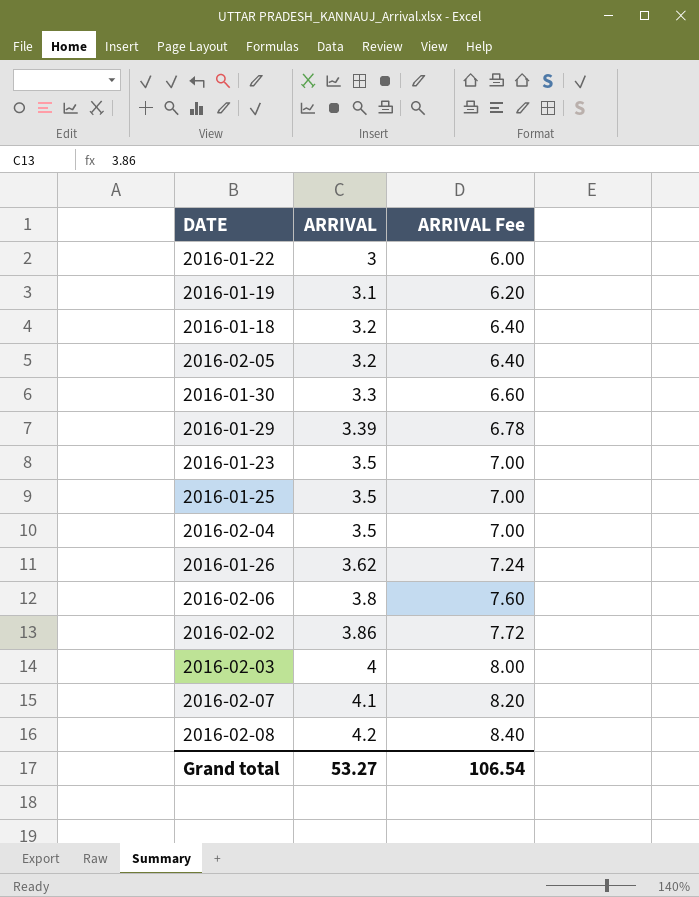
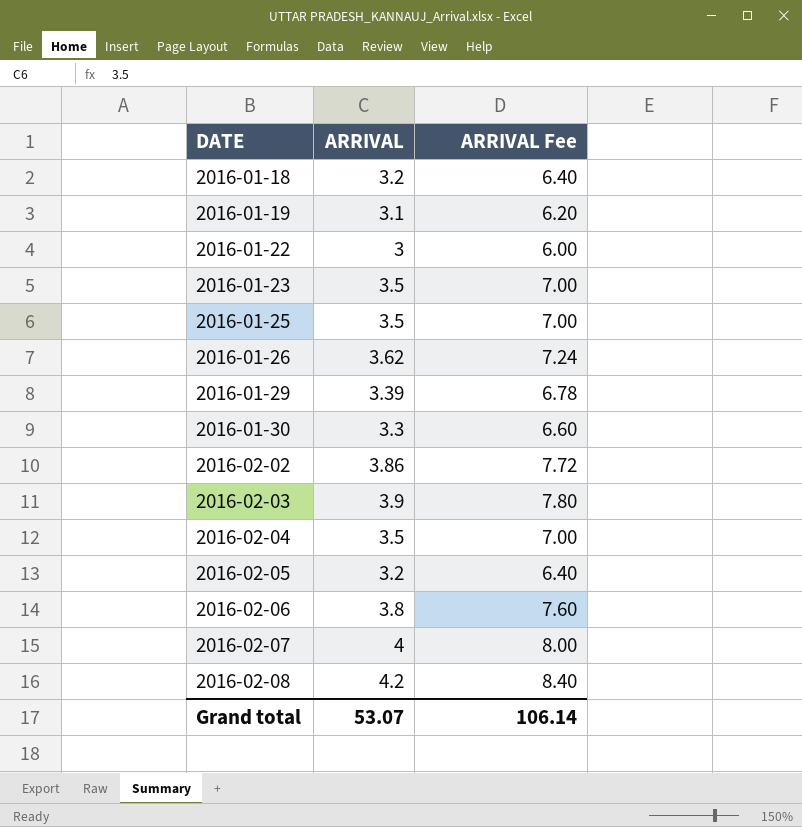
row order: ARRIVAL ascending -> DATE ascending
2016-02-03 | ARRIVAL: 4 -> 3.9
2016-02-03 | ARRIVAL Fee: 8.00 -> 7.80
2016-02-07 | ARRIVAL: 4.1 -> 4
2016-02-07 | ARRIVAL Fee: 8.20 -> 8.00
Grand total | ARRIVAL: 53.27 -> 53.07
Grand total | ARRIVAL Fee: 106.54 -> 106.14

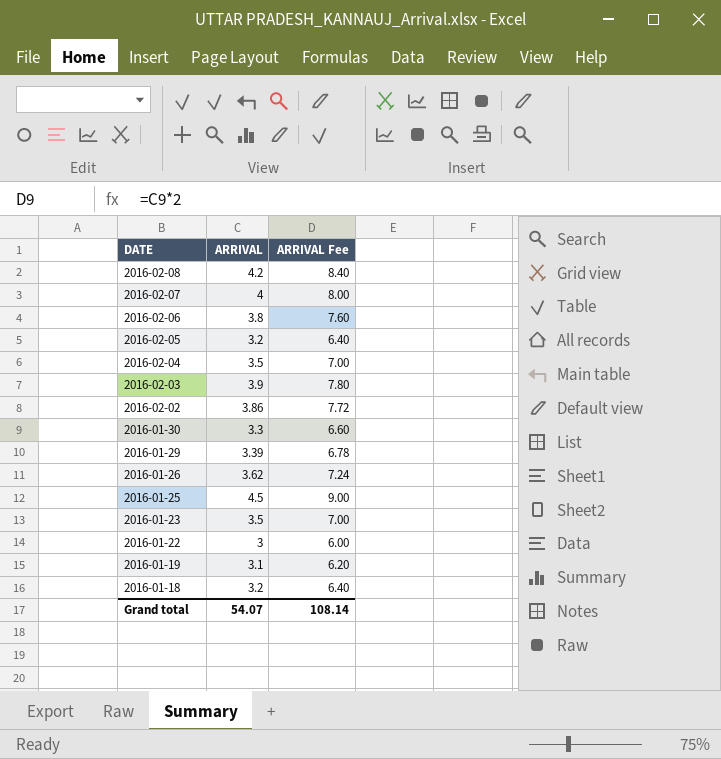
row order: DATE ascending -> DATE descending
2016-01-25 | ARRIVAL: 3.5 -> 4.5
2016-01-25 | ARRIVAL Fee: 7.00 -> 9.00
Grand total | ARRIVAL: 53.07 -> 54.07
Grand total | ARRIVAL Fee: 106.14 -> 108.14

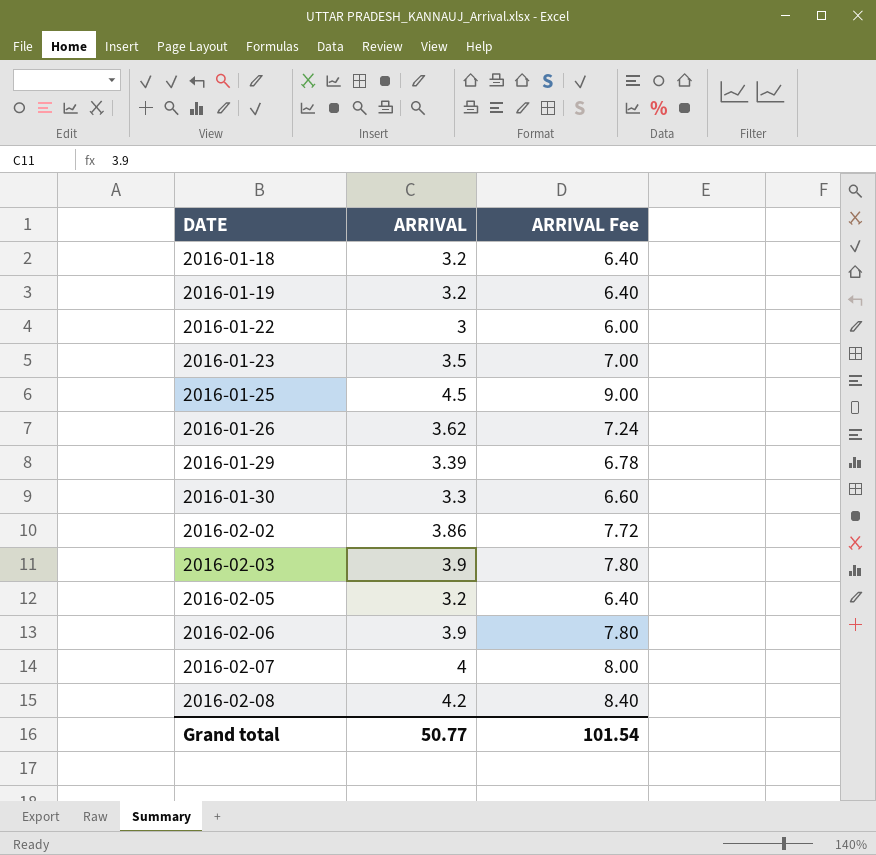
row order: DATE descending -> DATE ascending
row 2016-02-04: 3.5 | 7.00 -> none
2016-01-19 | ARRIVAL: 3.1 -> 3.2
2016-01-19 | ARRIVAL Fee: 6.20 -> 6.40
2016-02-06 | ARRIVAL: 3.8 -> 3.9
2016-02-06 | ARRIVAL Fee: 7.60 -> 7.80
Grand total | ARRIVAL: 54.07 -> 50.77
Grand total | ARRIVAL Fee: 108.14 -> 101.54

